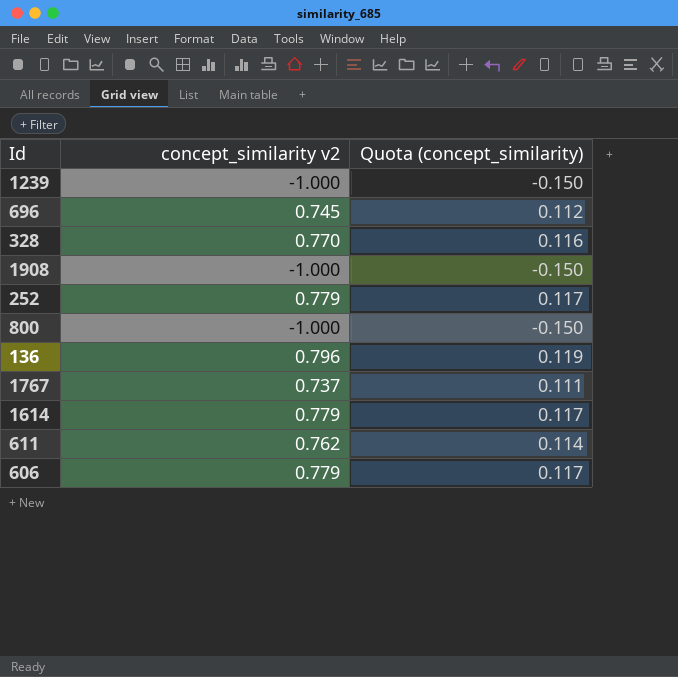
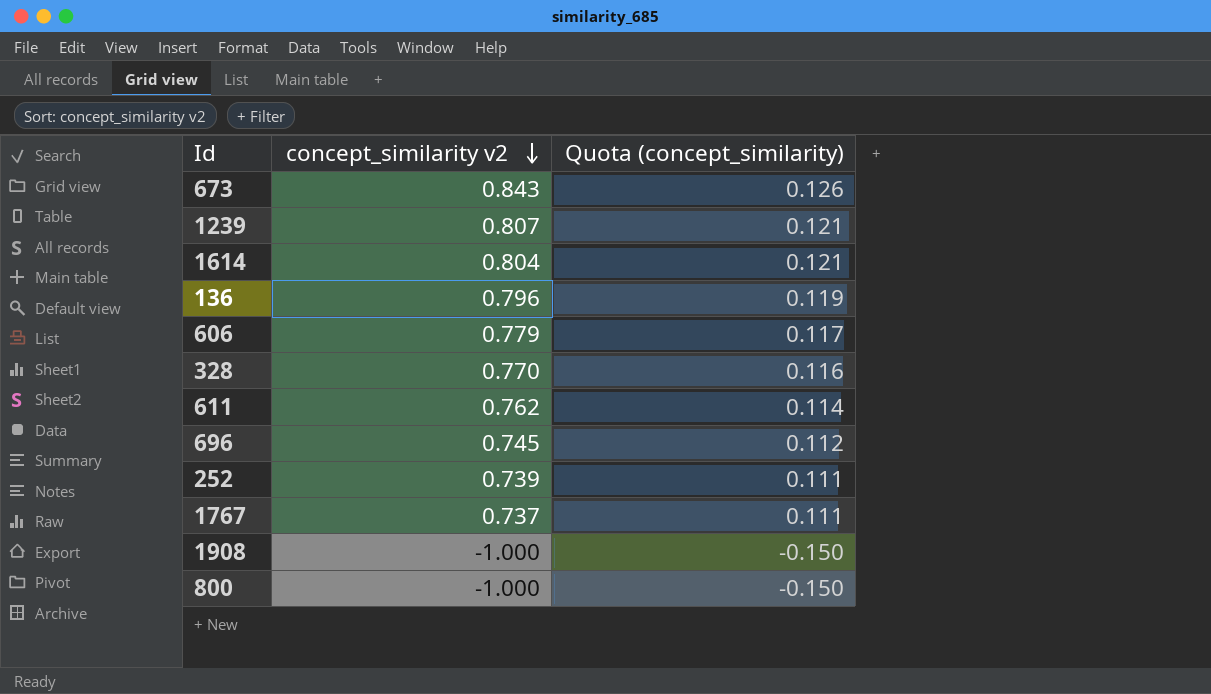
row order: none -> concept_similarity v2 descending
row 673: none -> 0.843 | 0.126
1239 | concept_similarity v2: -1.000 -> 0.807
1239 | Quota (concept_similarity): -0.150 -> 0.121
1614 | concept_similarity v2: 0.779 -> 0.804
1614 | Quota (concept_similarity): 0.117 -> 0.121
252 | concept_similarity v2: 0.779 -> 0.739
252 | Quota (concept_similarity): 0.117 -> 0.111

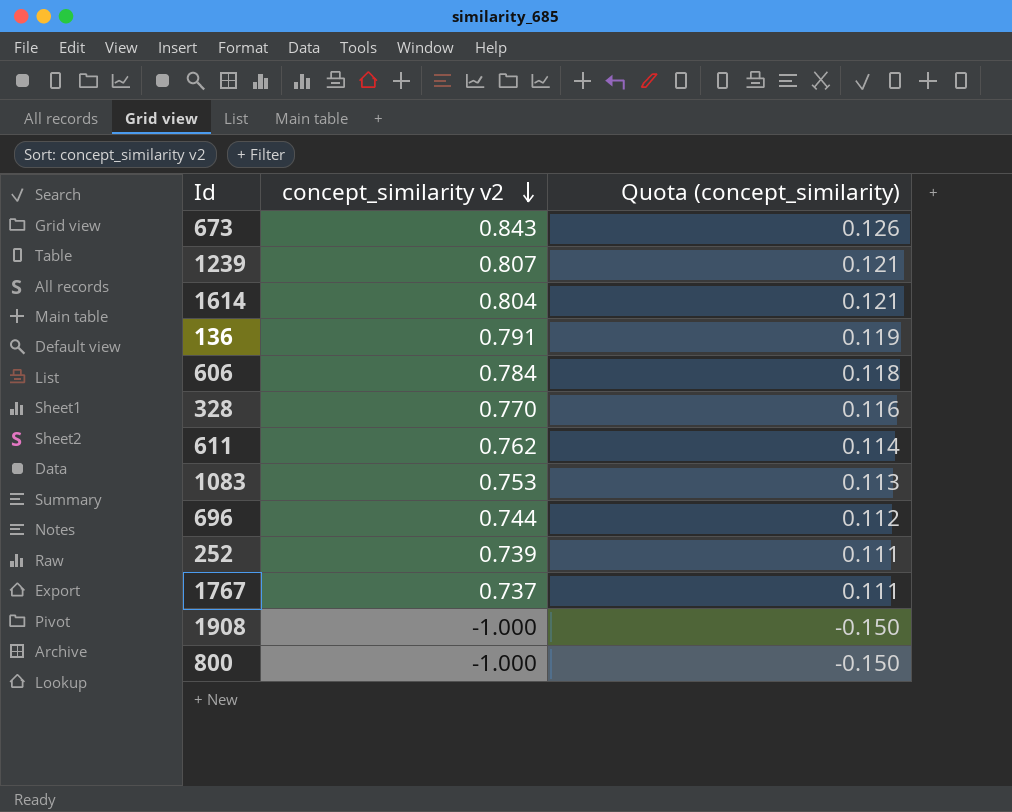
136 | concept_similarity v2: 0.796 -> 0.791
606 | concept_similarity v2: 0.779 -> 0.784
606 | Quota (concept_similarity): 0.117 -> 0.118
row 1083: none -> 0.753 | 0.113
696 | concept_similarity v2: 0.745 -> 0.744

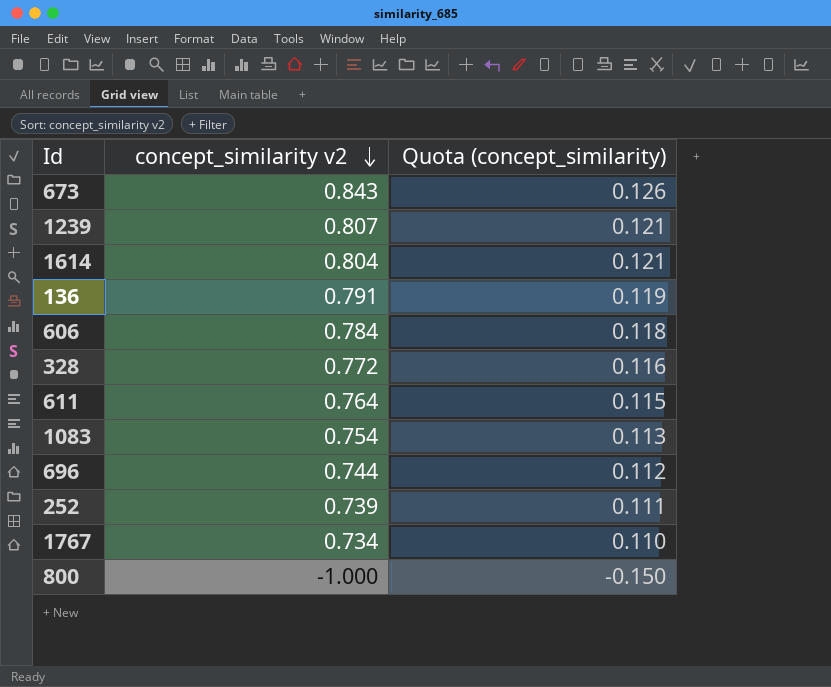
row 1908: -1.000 | -0.150 -> none
328 | concept_similarity v2: 0.770 -> 0.772
611 | concept_similarity v2: 0.762 -> 0.764
611 | Quota (concept_similarity): 0.114 -> 0.115
1083 | concept_similarity v2: 0.753 -> 0.754
1767 | concept_similarity v2: 0.737 -> 0.734
1767 | Quota (concept_similarity): 0.111 -> 0.110

